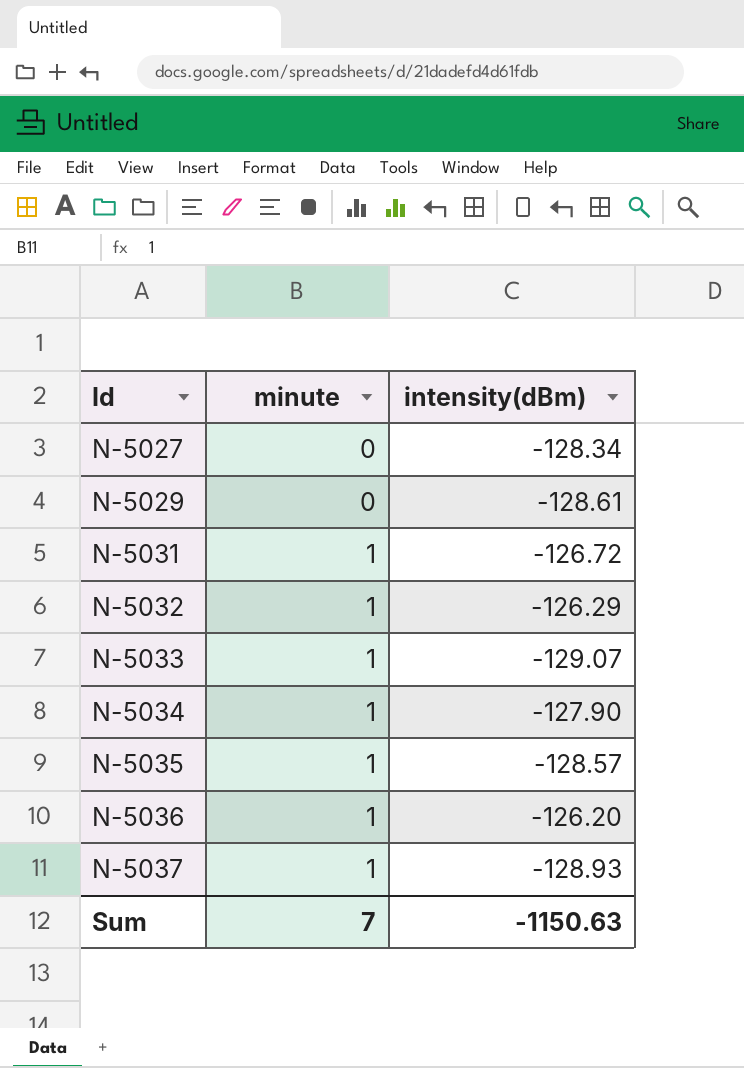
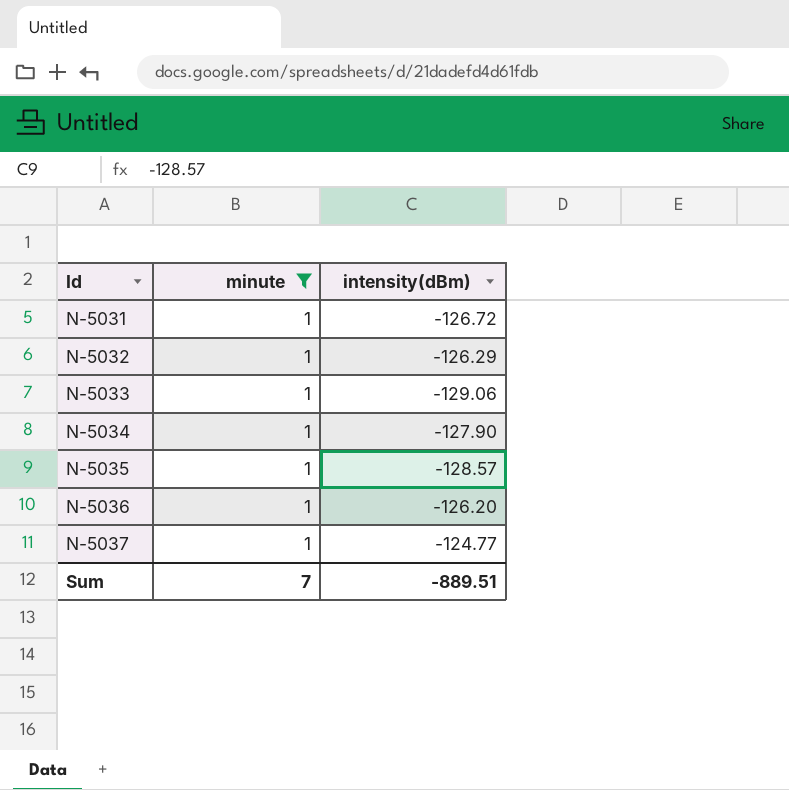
filter: none -> minute = 1
N-5033 | intensity(dBm): -129.07 -> -129.06
N-5037 | intensity(dBm): -128.93 -> -124.77
Sum | intensity(dBm): -1150.63 -> -889.51

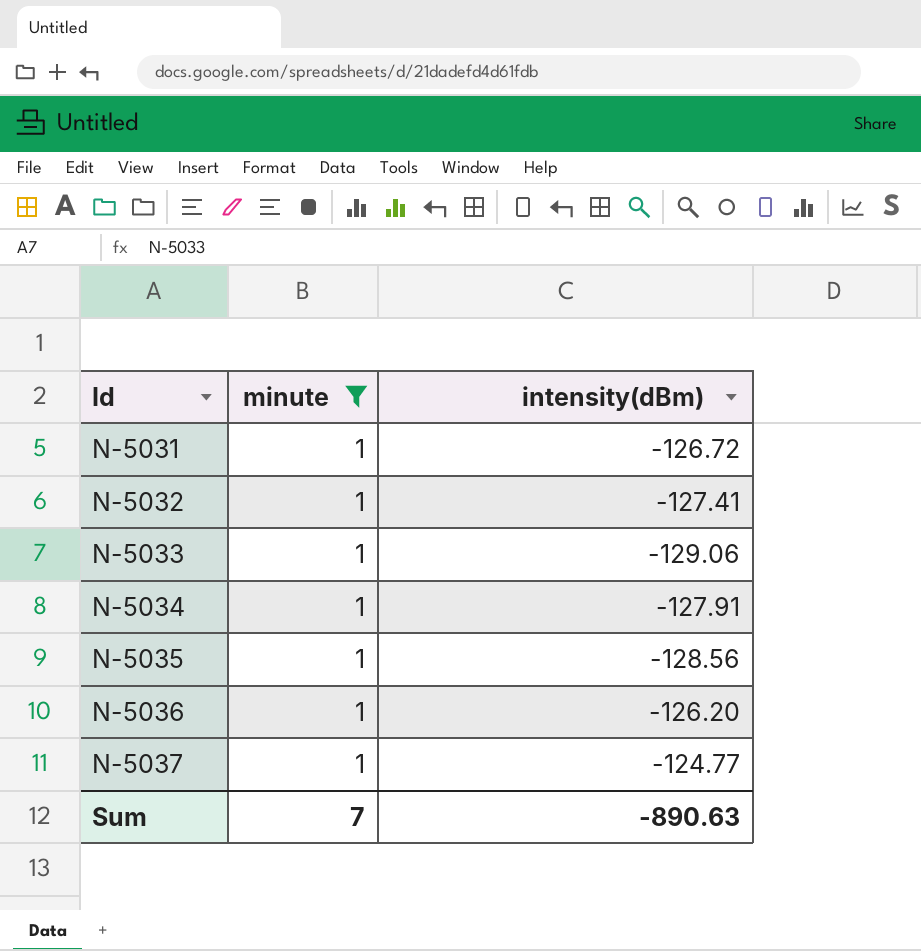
N-5032 | intensity(dBm): -126.29 -> -127.41
N-5034 | intensity(dBm): -127.90 -> -127.91
N-5035 | intensity(dBm): -128.57 -> -128.56
Sum | intensity(dBm): -889.51 -> -890.63

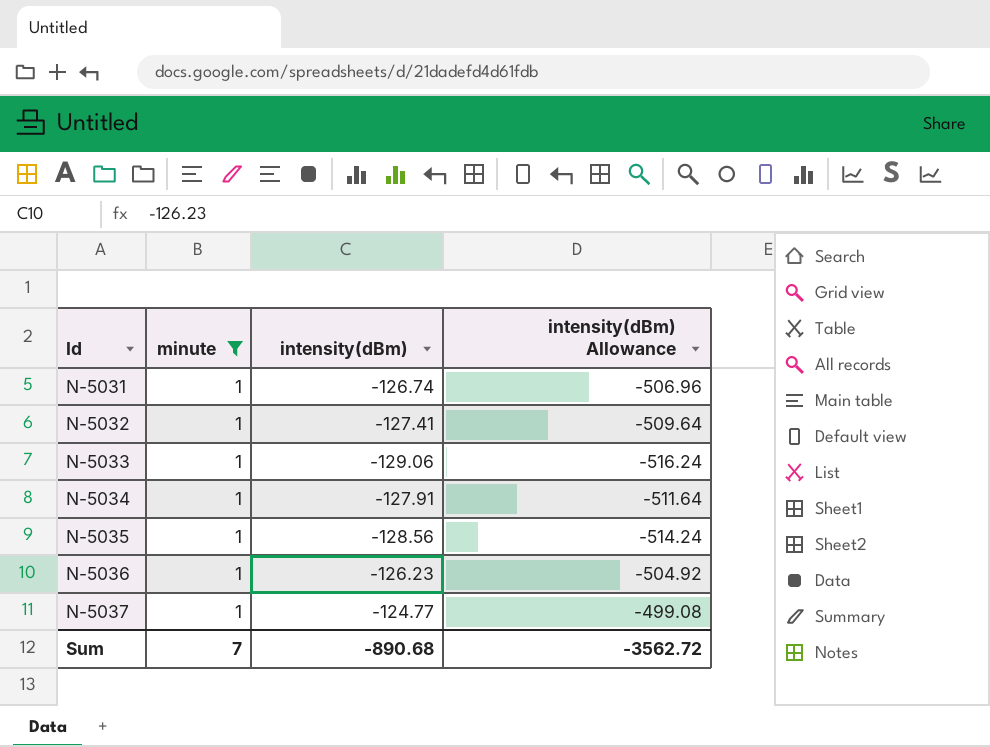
column intensity(dBm) Allowance | formula: none -> [intensity(dBm)] * 4
N-5031 | intensity(dBm): -126.72 -> -126.74
N-5036 | intensity(dBm): -126.20 -> -126.23
Sum | intensity(dBm): -890.63 -> -890.68

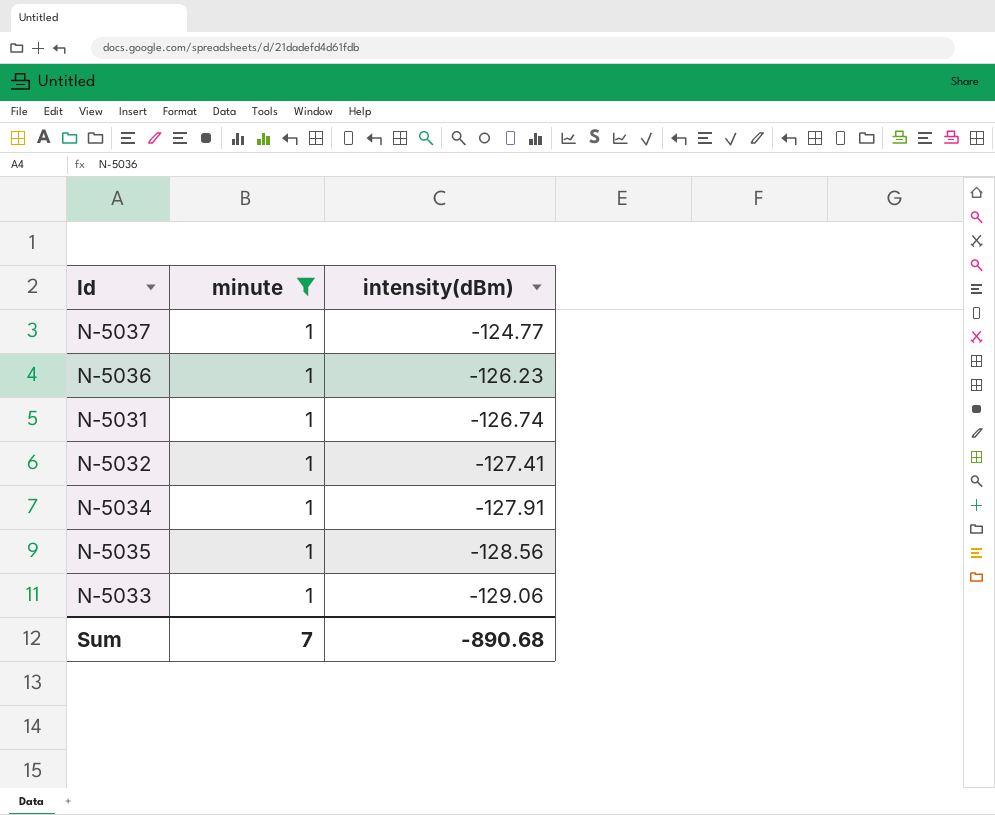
row order: Id ascending -> intensity(dBm) descending
column intensity(dBm) Allowance | formula: [intensity(dBm)] * 4 -> none

